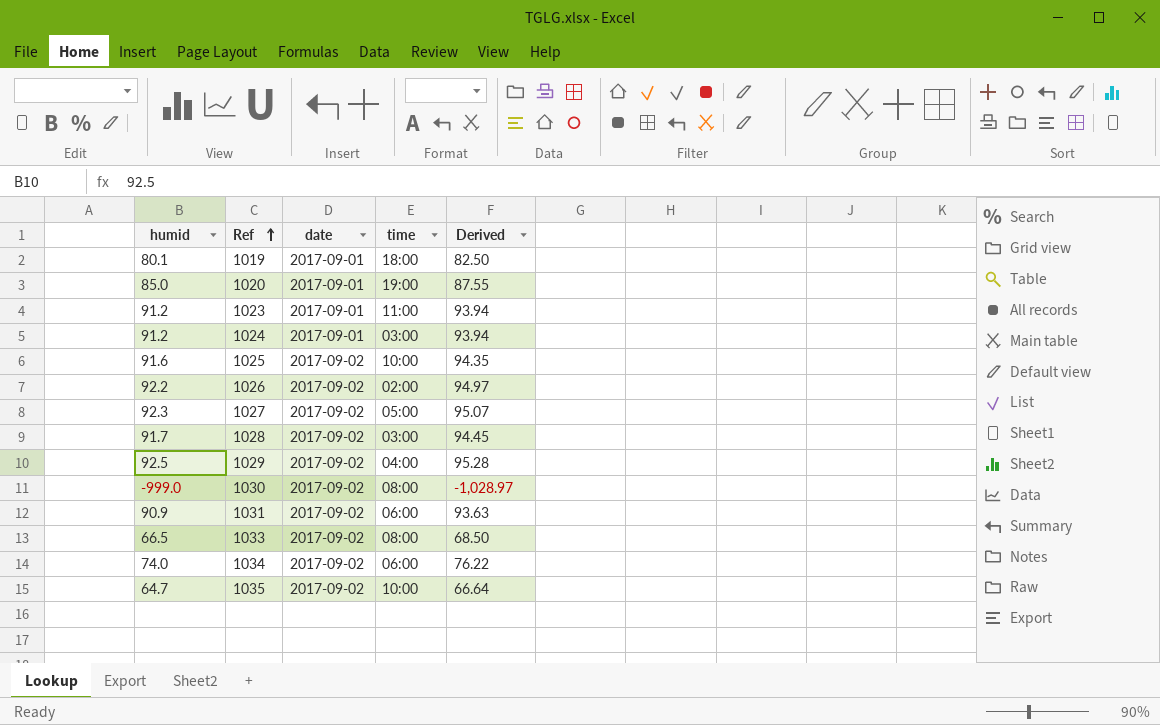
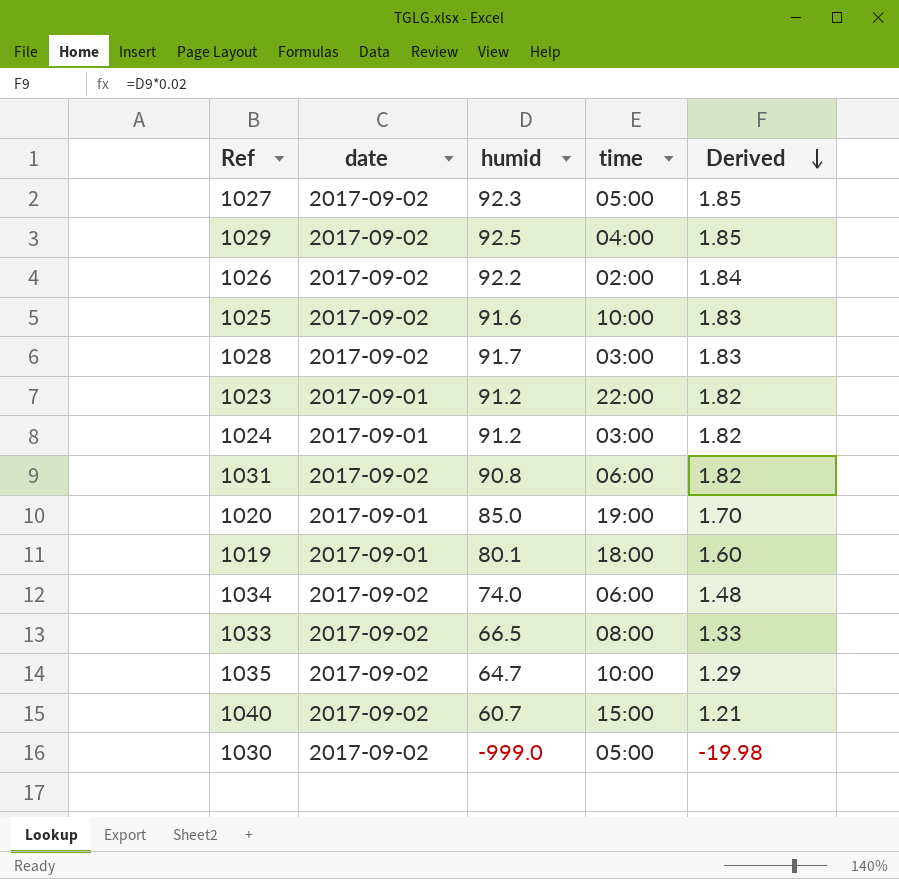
row order: Ref ascending -> Derived descending
column humid | position: 1 -> 3
column Derived | formula: [humid] * 1.03 -> [humid] * 0.02
1023 | time: 11:00 -> 22:00
1031 | humid: 90.9 -> 90.8
row 1040: none -> 2017-09-02 | 60.7 | 15:00 | 1.21
1030 | time: 08:00 -> 05:00

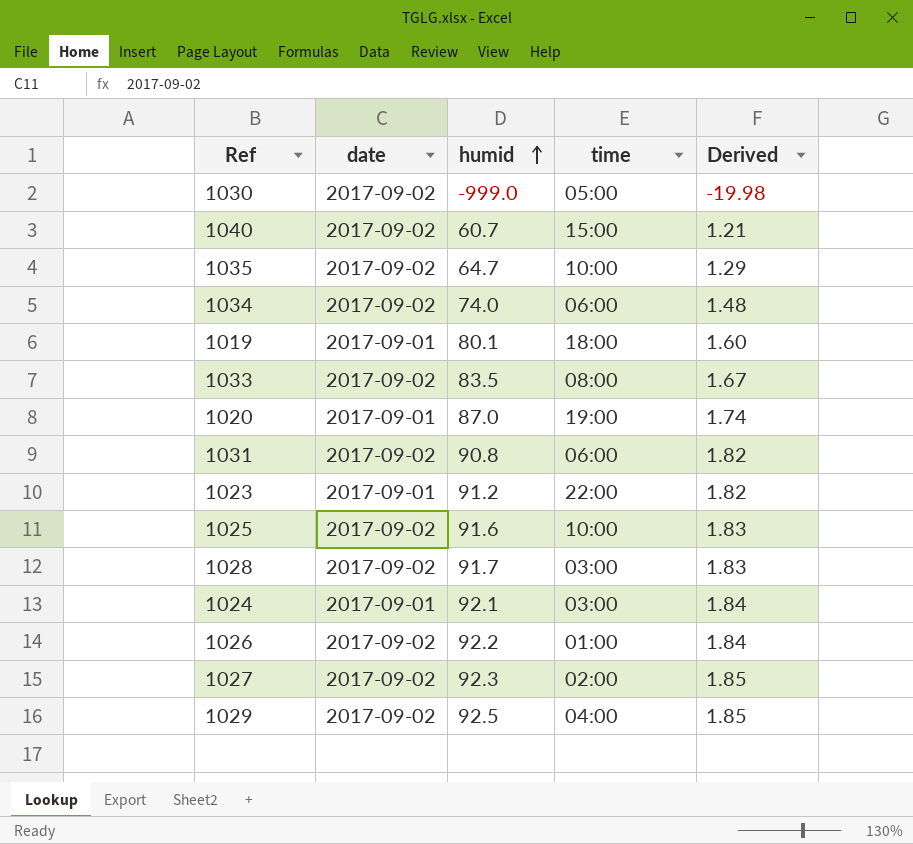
row order: Derived descending -> humid ascending
1033 | humid: 66.5 -> 83.5
1033 | Derived: 1.33 -> 1.67
1020 | humid: 85.0 -> 87.0
1020 | Derived: 1.70 -> 1.74
1024 | humid: 91.2 -> 92.1
1024 | Derived: 1.82 -> 1.84
1026 | time: 02:00 -> 01:00
1027 | time: 05:00 -> 02:00

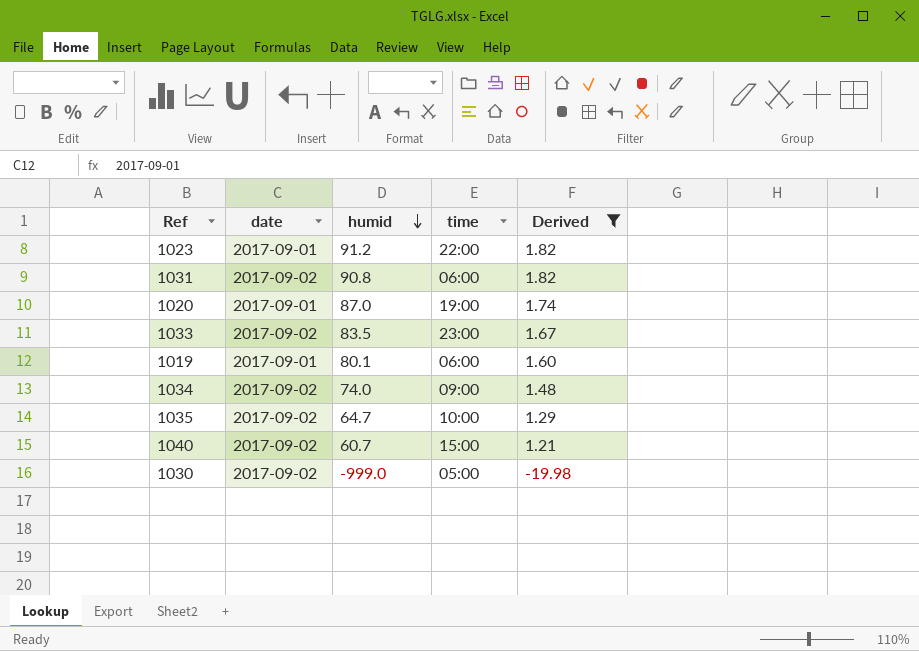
filter: none -> Derived <= 1.82
row order: humid ascending -> humid descending
1033 | time: 08:00 -> 23:00
1019 | time: 18:00 -> 06:00
1034 | time: 06:00 -> 09:00

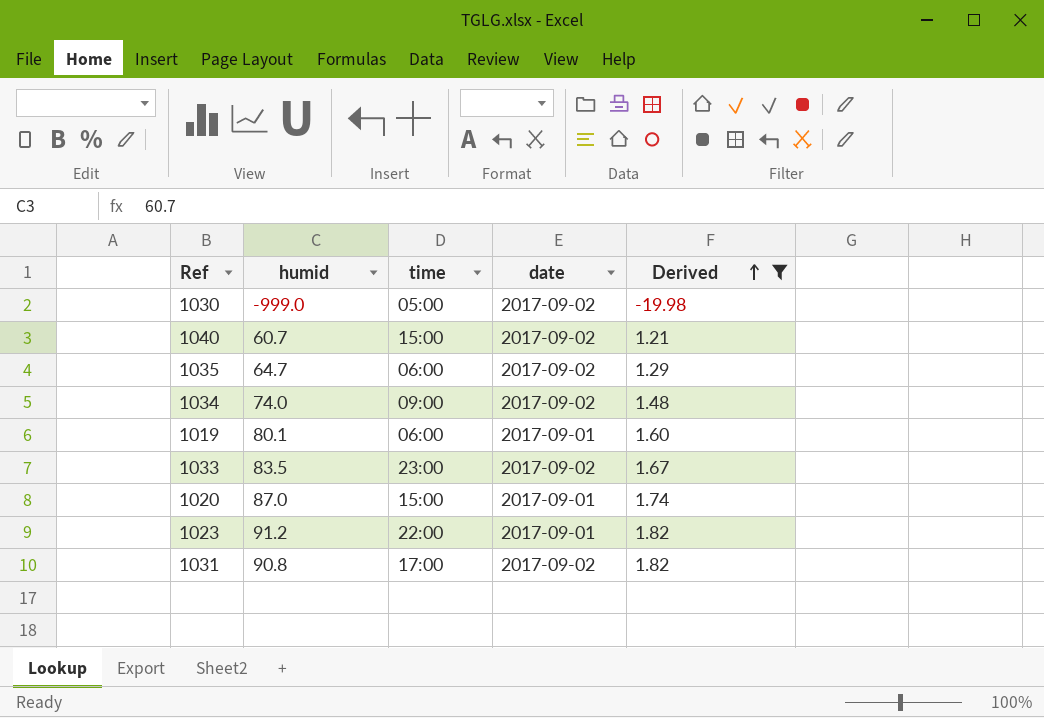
row order: humid descending -> Derived ascending
column date | position: 2 -> 4
1035 | time: 10:00 -> 06:00
1020 | time: 19:00 -> 15:00
1031 | time: 06:00 -> 17:00

